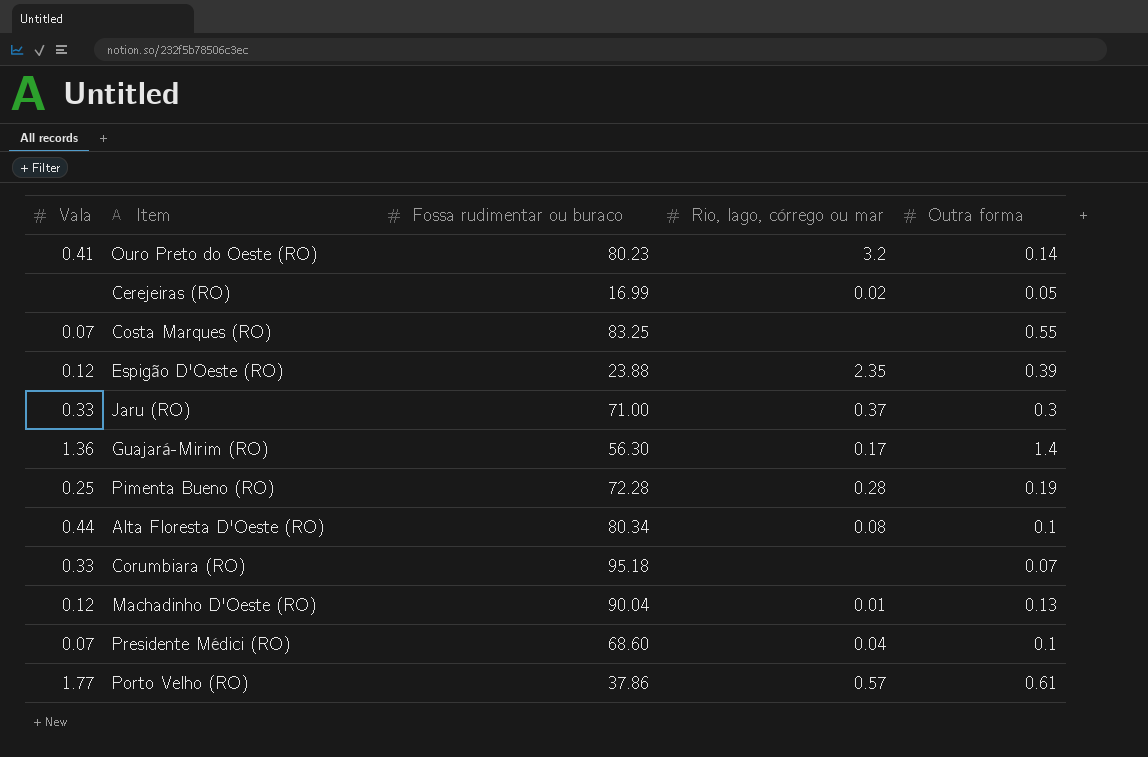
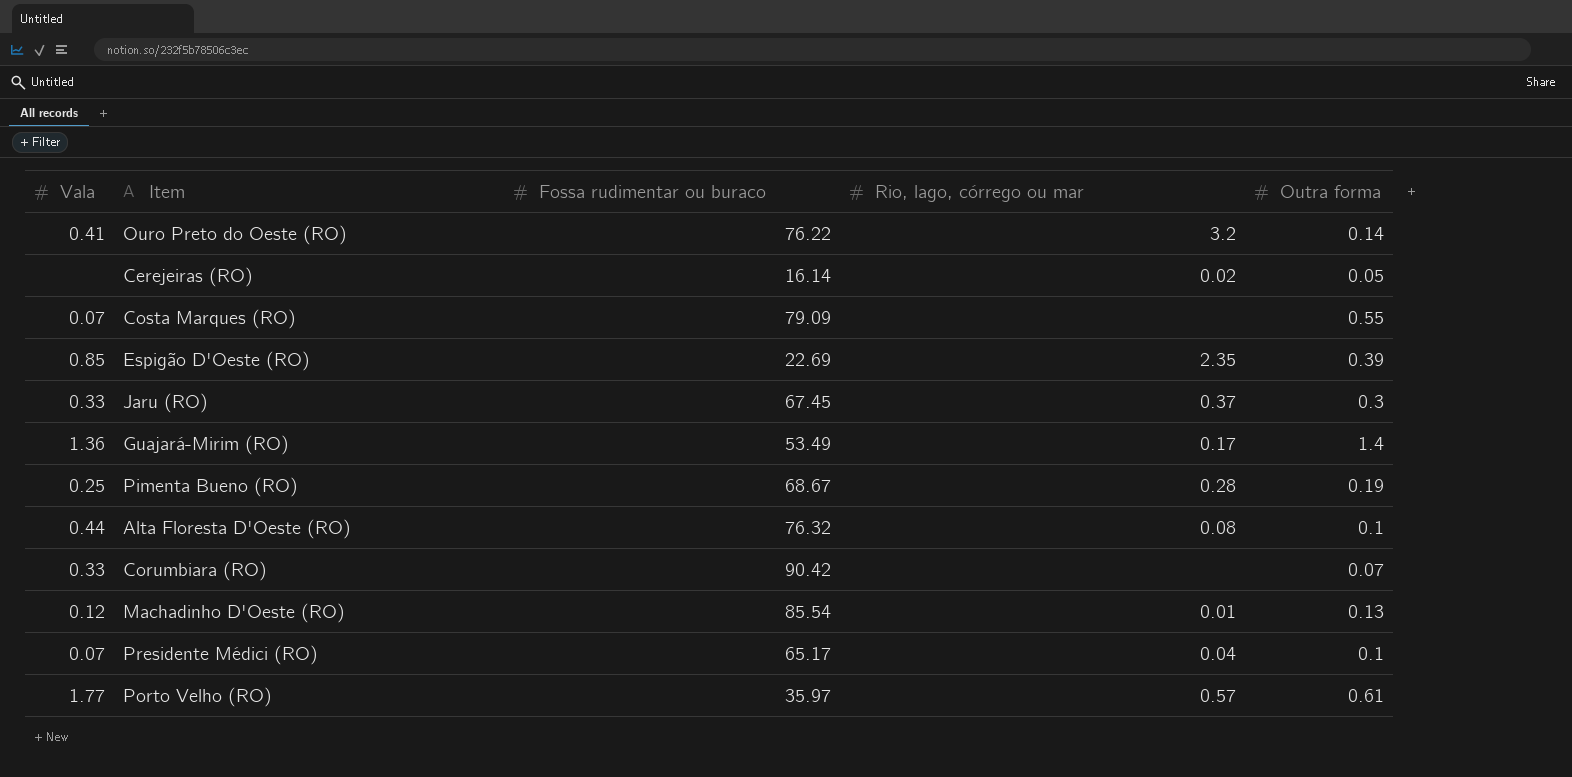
Ouro Preto do Oeste (RO) | Fossa rudimentar ou buraco: 80.23 -> 76.22
Cerejeiras (RO) | Fossa rudimentar ou buraco: 16.99 -> 16.14
Costa Marques (RO) | Fossa rudimentar ou buraco: 83.25 -> 79.09
Espigão D'Oeste (RO) | Vala: 0.12 -> 0.85
Espigão D'Oeste (RO) | Fossa rudimentar ou buraco: 23.88 -> 22.69
Jaru (RO) | Fossa rudimentar ou buraco: 71.00 -> 67.45
Guajará-Mirim (RO) | Fossa rudimentar ou buraco: 56.30 -> 53.49
Pimenta Bueno (RO) | Fossa rudimentar ou buraco: 72.28 -> 68.67
Alta Floresta D'Oeste (RO) | Fossa rudimentar ou buraco: 80.34 -> 76.32
Corumbiara (RO) | Fossa rudimentar ou buraco: 95.18 -> 90.42
Machadinho D'Oeste (RO) | Fossa rudimentar ou buraco: 90.04 -> 85.54
Presidente Médici (RO) | Fossa rudimentar ou buraco: 68.60 -> 65.17
Porto Velho (RO) | Fossa rudimentar ou buraco: 37.86 -> 35.97

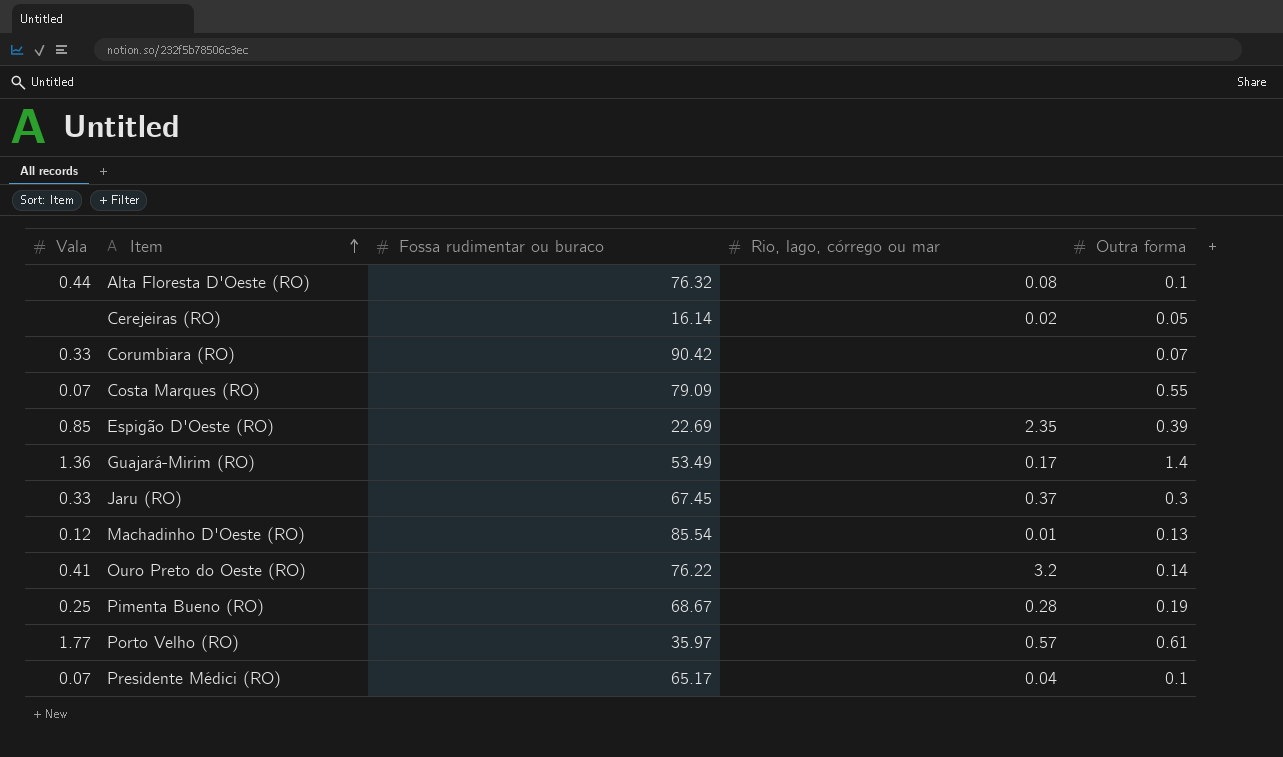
row order: none -> Item ascending

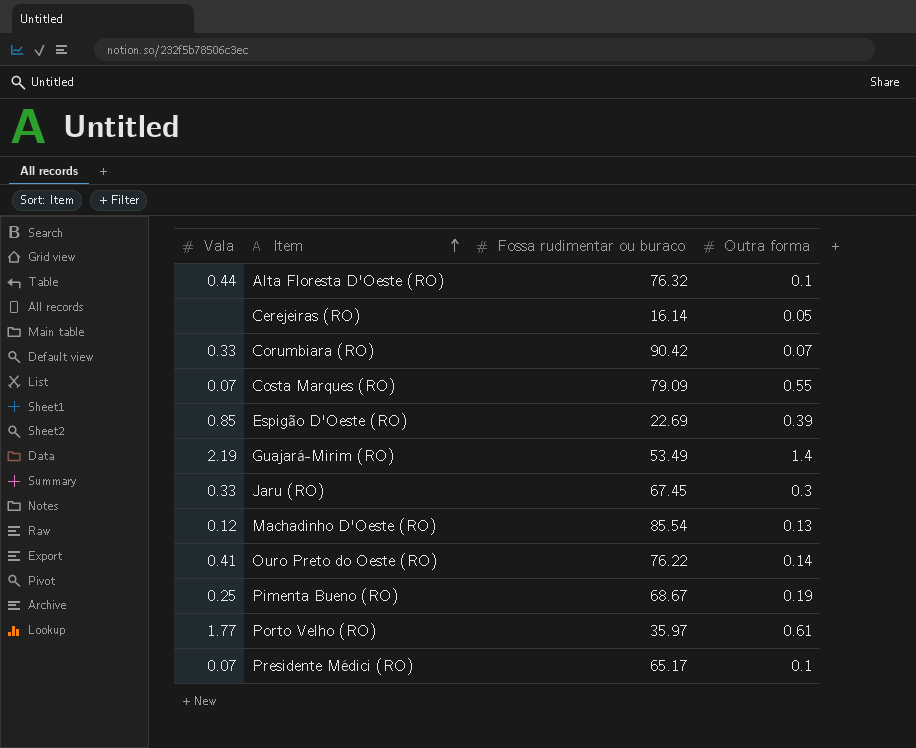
column Rio, lago, córrego ou mar | position: 4 -> none
Guajará-Mirim (RO) | Vala: 1.36 -> 2.19

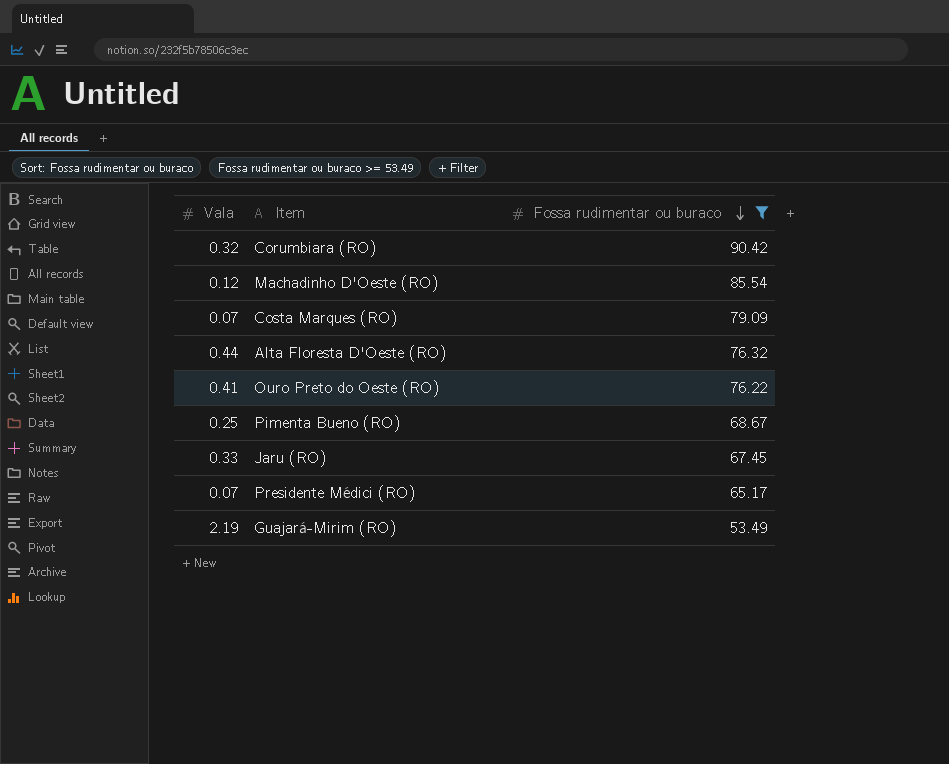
filter: none -> Fossa rudimentar ou buraco >= 53.49
row order: Item ascending -> Fossa rudimentar ou buraco descending
column Outra forma | position: 4 -> none
Corumbiara (RO) | Vala: 0.33 -> 0.32

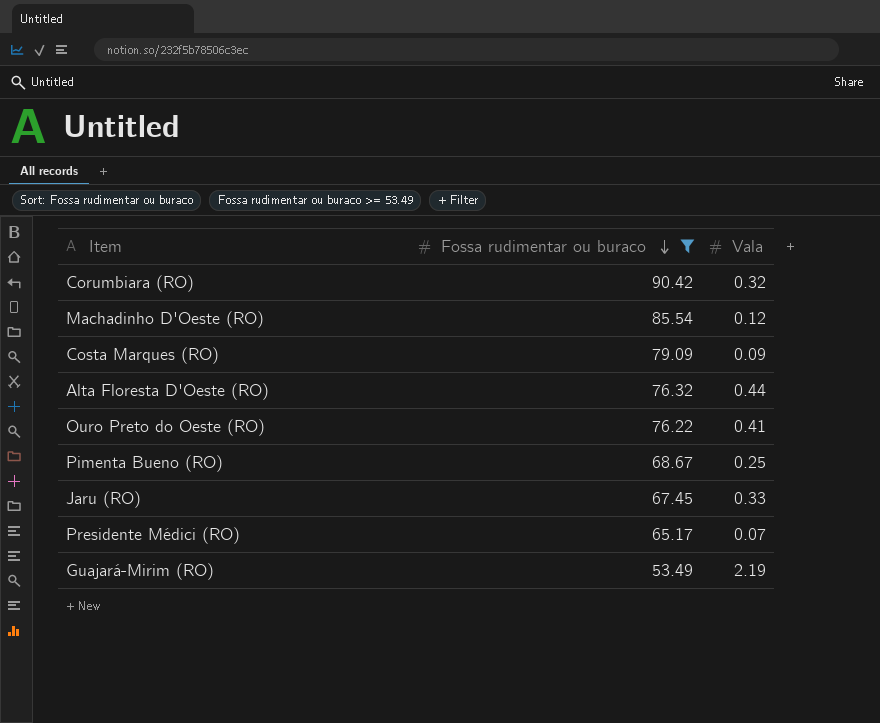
column Vala | position: 1 -> 3
Costa Marques (RO) | Vala: 0.07 -> 0.09

